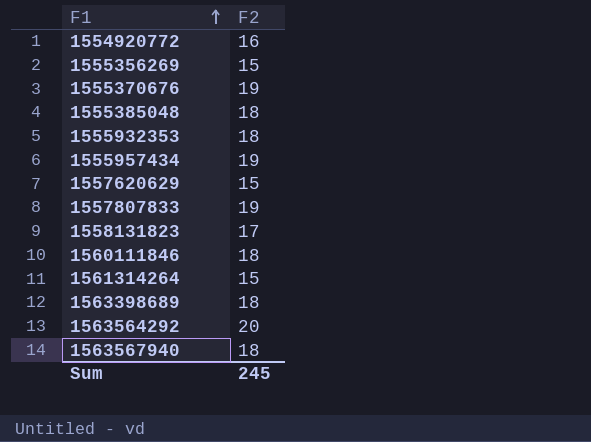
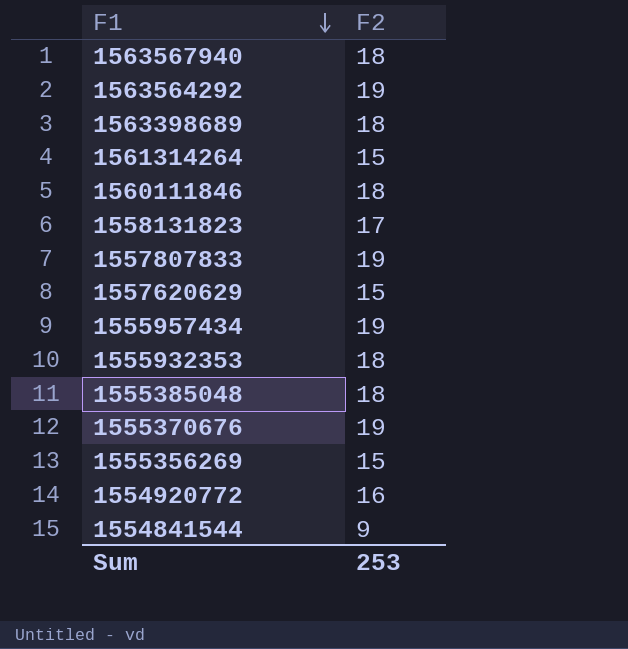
row order: F1 ascending -> F1 descending
1563564292 | F2: 20 -> 19
row 1554841544: none -> 9
Sum | F2: 245 -> 253

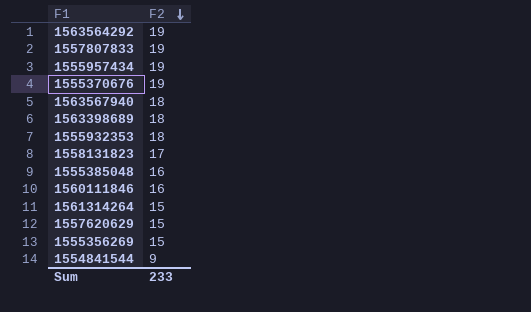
row order: F1 descending -> F2 descending
row 1554920772: 16 -> none
1555385048 | F2: 18 -> 16
1560111846 | F2: 18 -> 16
Sum | F2: 253 -> 233

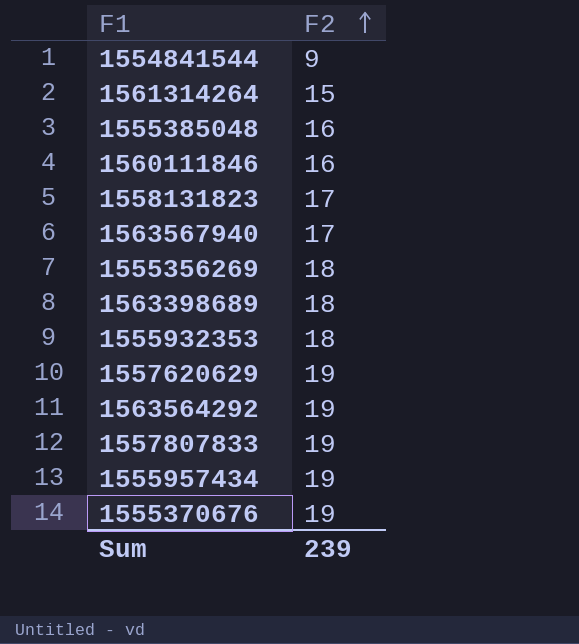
row order: F2 descending -> F2 ascending
1563567940 | F2: 18 -> 17
1555356269 | F2: 15 -> 18
1557620629 | F2: 15 -> 19
Sum | F2: 233 -> 239

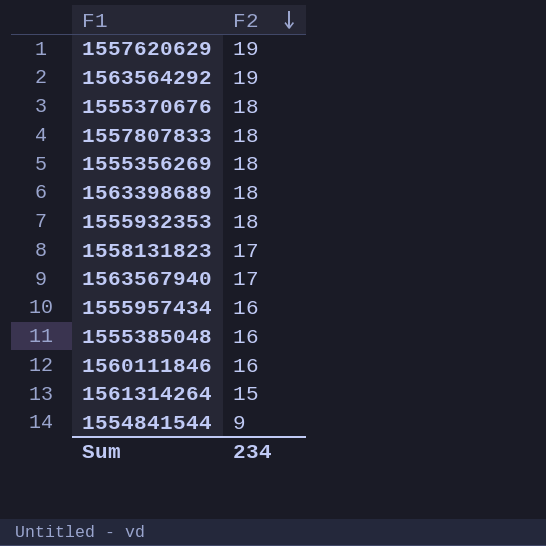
row order: F2 ascending -> F2 descending
1555370676 | F2: 19 -> 18
1557807833 | F2: 19 -> 18
1555957434 | F2: 19 -> 16
Sum | F2: 239 -> 234

